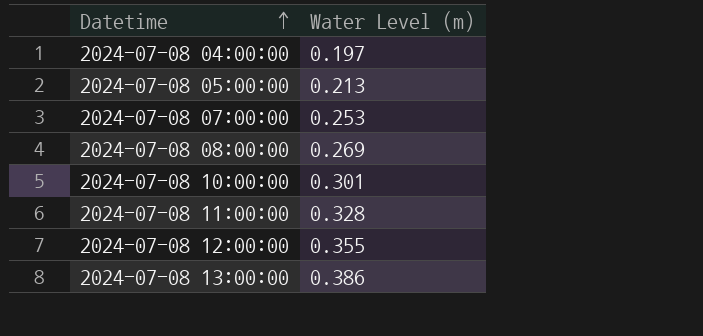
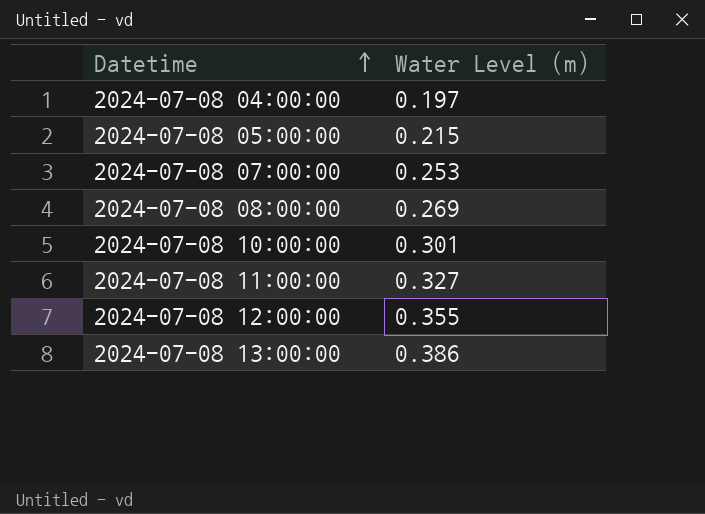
2024-07-08 05:00:00 | Water Level (m): 0.213 -> 0.215
2024-07-08 11:00:00 | Water Level (m): 0.328 -> 0.327

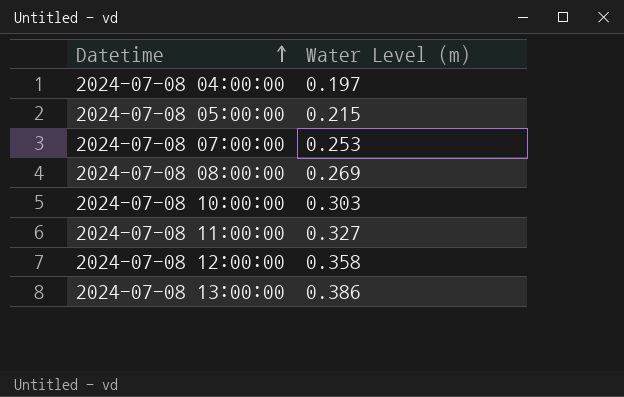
2024-07-08 10:00:00 | Water Level (m): 0.301 -> 0.303
2024-07-08 12:00:00 | Water Level (m): 0.355 -> 0.358

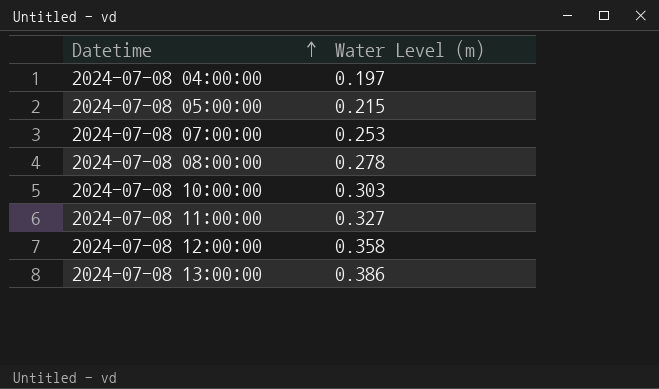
2024-07-08 08:00:00 | Water Level (m): 0.269 -> 0.278

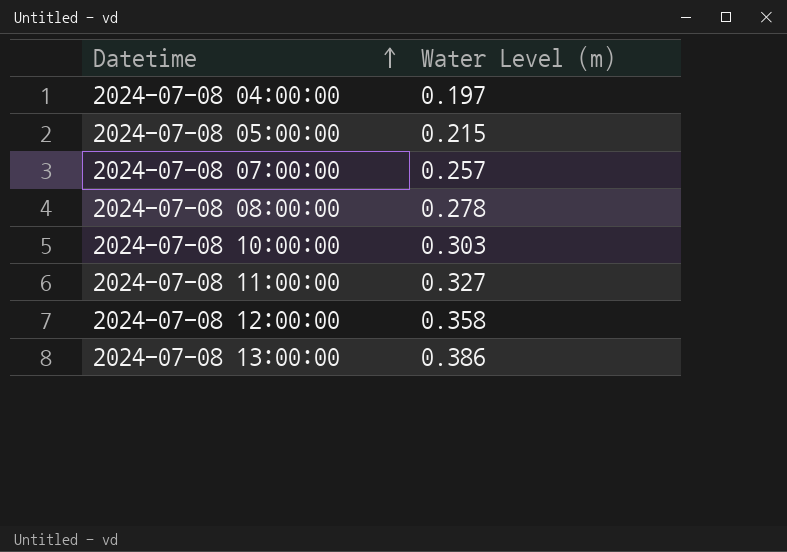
2024-07-08 07:00:00 | Water Level (m): 0.253 -> 0.257

